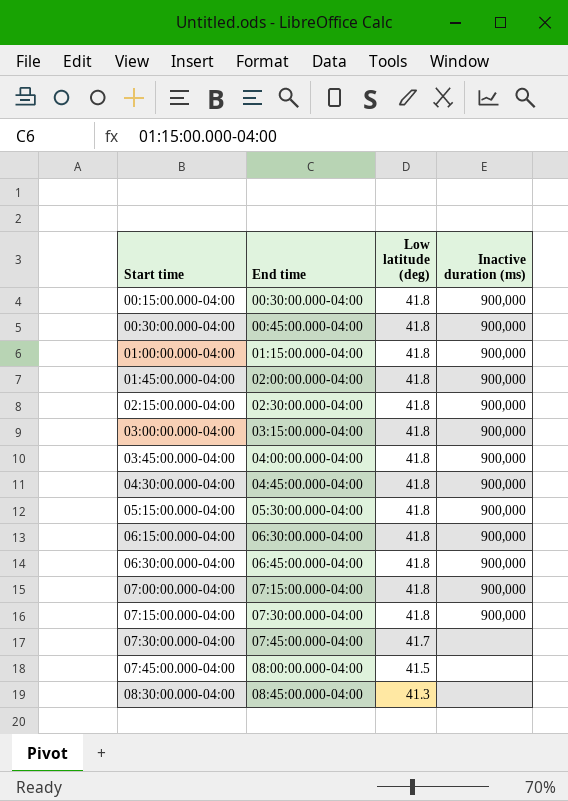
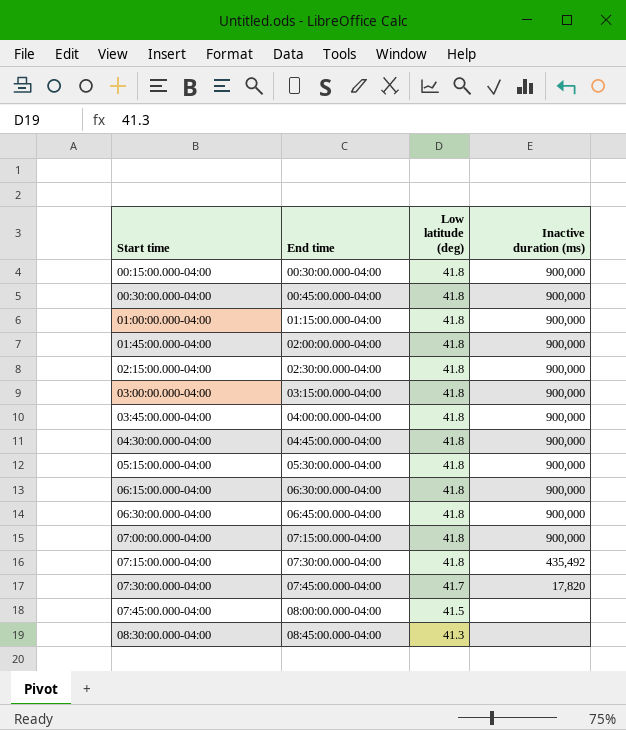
07:15:00.000-04:00 | Inactive duration (ms): 900,000 -> 435,492
07:30:00.000-04:00 | Inactive duration (ms): none -> 17,820

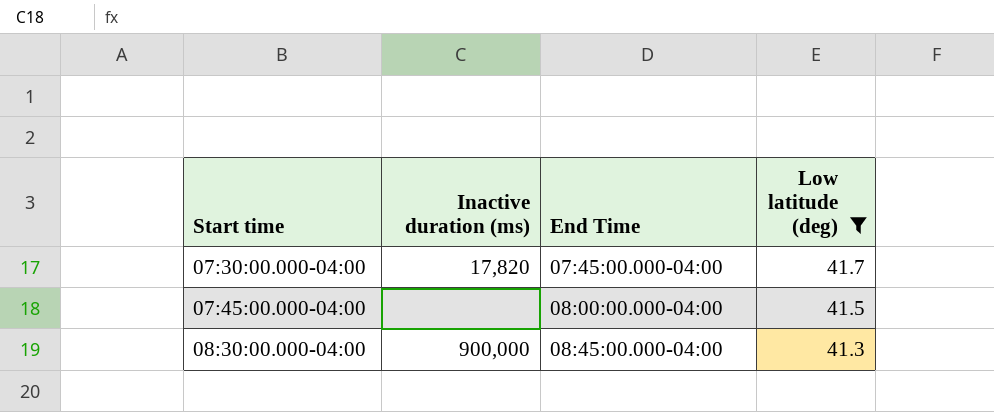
filter: none -> Low latitude (deg) != 41.8
column Inactive duration (ms) | position: 4 -> 2
column name: End time -> End Time
08:30:00.000-04:00 | Inactive duration (ms): none -> 900,000

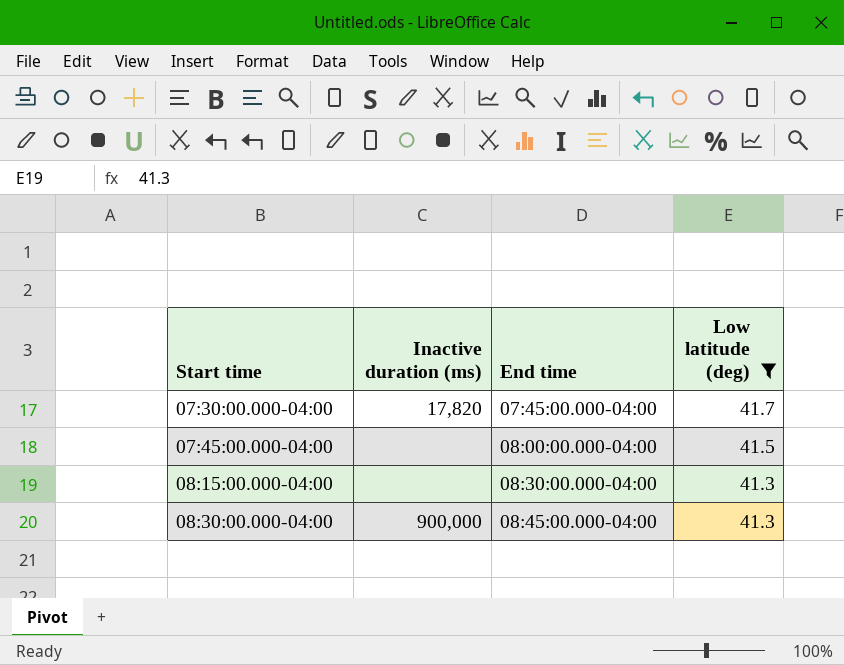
column name: End Time -> End time
row 08:15:00.000-04:00: none -> none | 08:30:00.000-04:00 | 41.3

